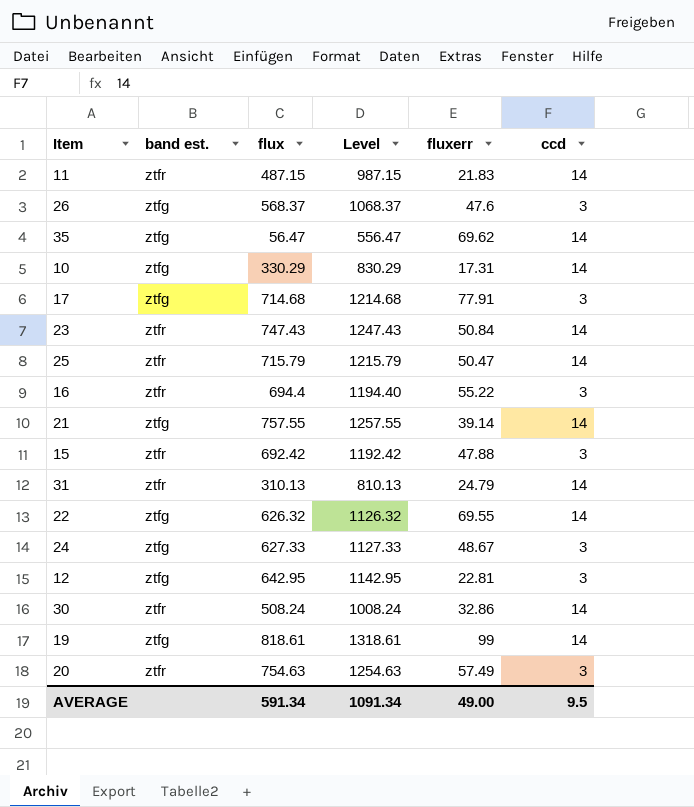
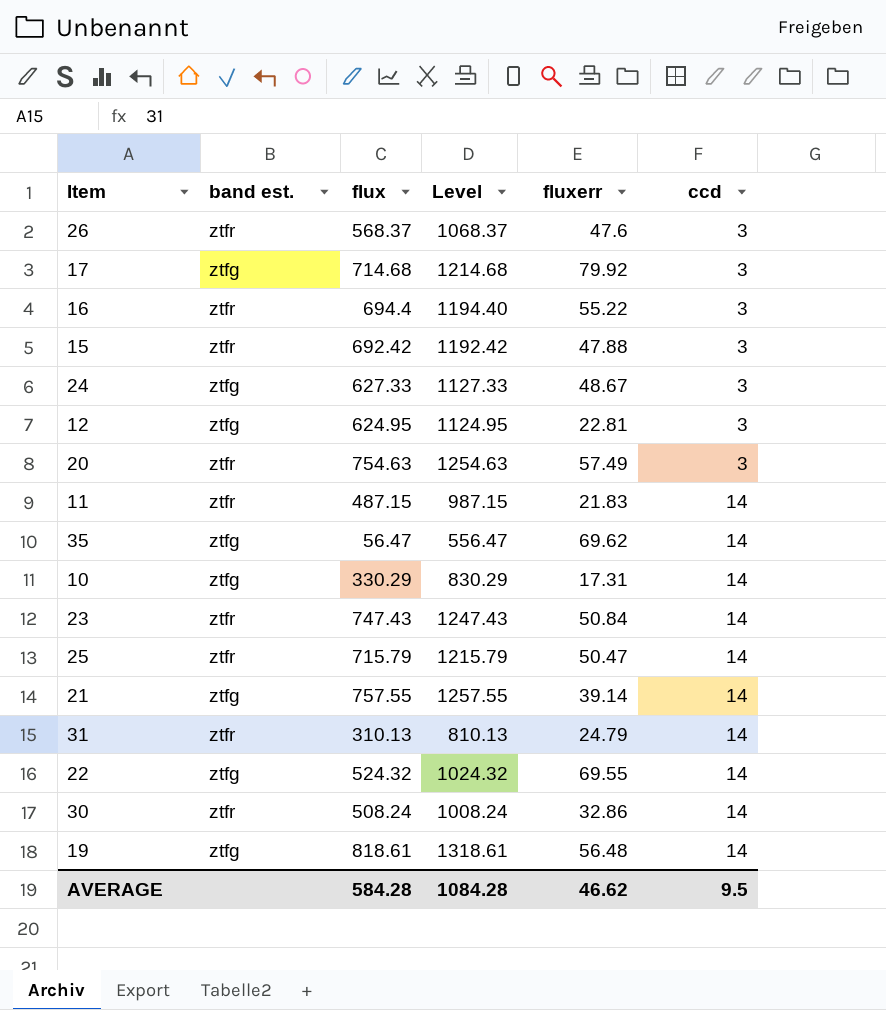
row order: none -> ccd ascending
26 | band est.: ztfg -> ztfr
17 | fluxerr: 77.91 -> 79.92
12 | flux: 642.95 -> 624.95
12 | Level: 1142.95 -> 1124.95
22 | flux: 626.32 -> 524.32
22 | Level: 1126.32 -> 1024.32
19 | fluxerr: 99 -> 56.48
AVERAGE | flux: 591.34 -> 584.28
AVERAGE | Level: 1091.34 -> 1084.28
AVERAGE | fluxerr: 49.00 -> 46.62

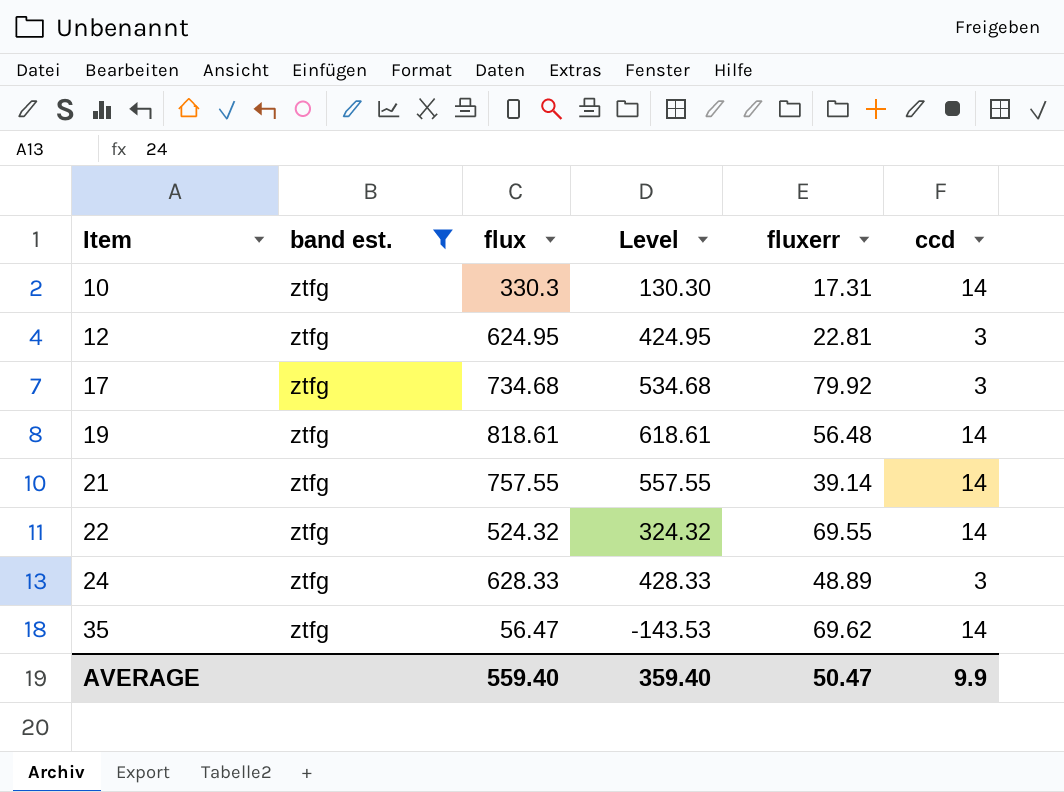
filter: none -> band est. = ztfg
row order: ccd ascending -> Item ascending
column Level | formula: [flux] + 500 -> [flux] - 200
10 | flux: 330.29 -> 330.3
17 | flux: 714.68 -> 734.68
24 | flux: 627.33 -> 628.33
24 | fluxerr: 48.67 -> 48.89
AVERAGE | flux: 584.28 -> 559.40
AVERAGE | Level: 1084.28 -> 359.40
AVERAGE | fluxerr: 46.62 -> 50.47
AVERAGE | ccd: 9.5 -> 9.9

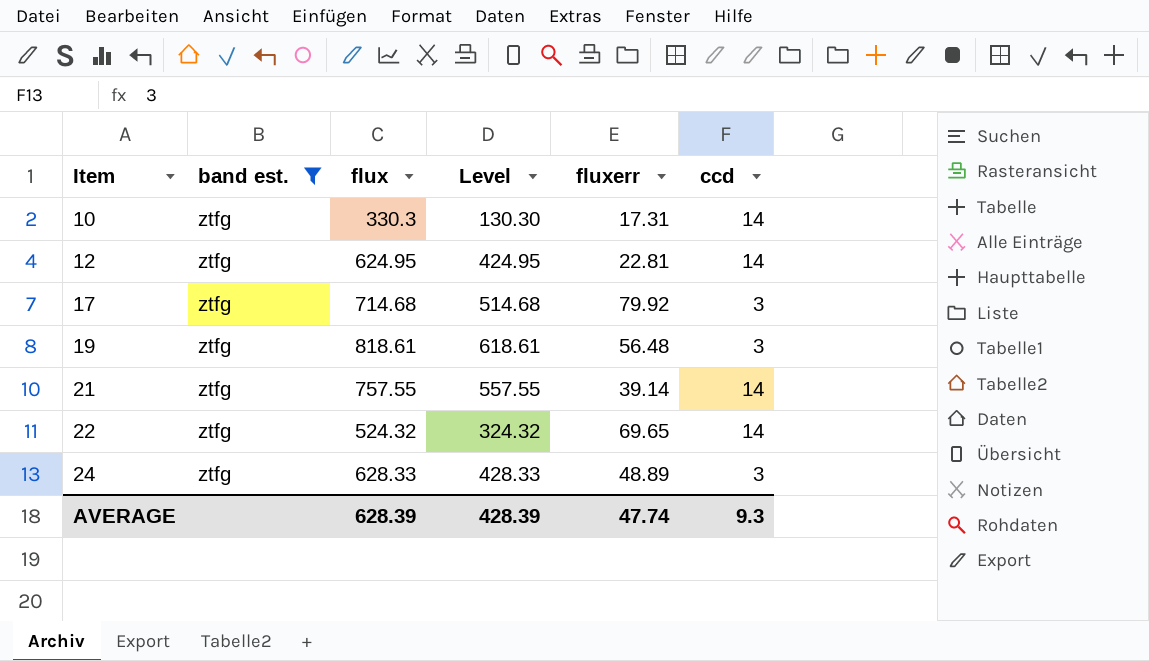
row 35: ztfg | 56.47 | -143.53 | 69.62 | 14 -> none
12 | ccd: 3 -> 14
17 | flux: 734.68 -> 714.68
17 | Level: 534.68 -> 514.68
19 | ccd: 14 -> 3
22 | fluxerr: 69.55 -> 69.65
AVERAGE | flux: 559.40 -> 628.39
AVERAGE | Level: 359.40 -> 428.39
AVERAGE | fluxerr: 50.47 -> 47.74
AVERAGE | ccd: 9.9 -> 9.3

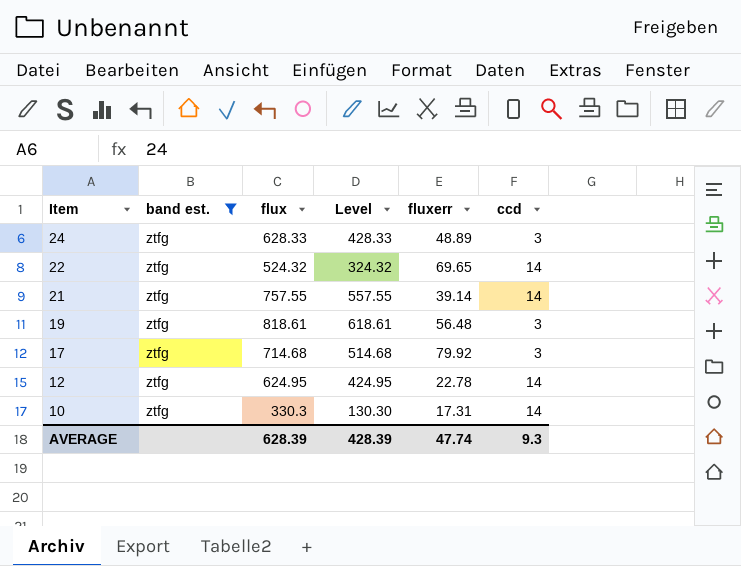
row order: Item ascending -> Item descending
12 | fluxerr: 22.81 -> 22.78

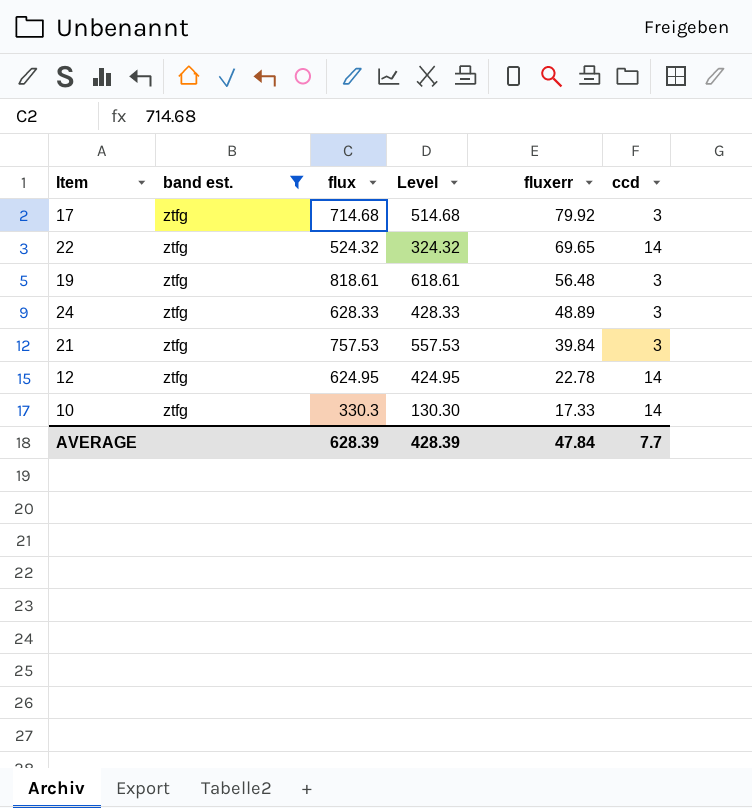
row order: Item descending -> fluxerr descending
21 | flux: 757.55 -> 757.53
21 | Level: 557.55 -> 557.53
21 | fluxerr: 39.14 -> 39.84
21 | ccd: 14 -> 3
10 | fluxerr: 17.31 -> 17.33
AVERAGE | fluxerr: 47.74 -> 47.84
AVERAGE | ccd: 9.3 -> 7.7

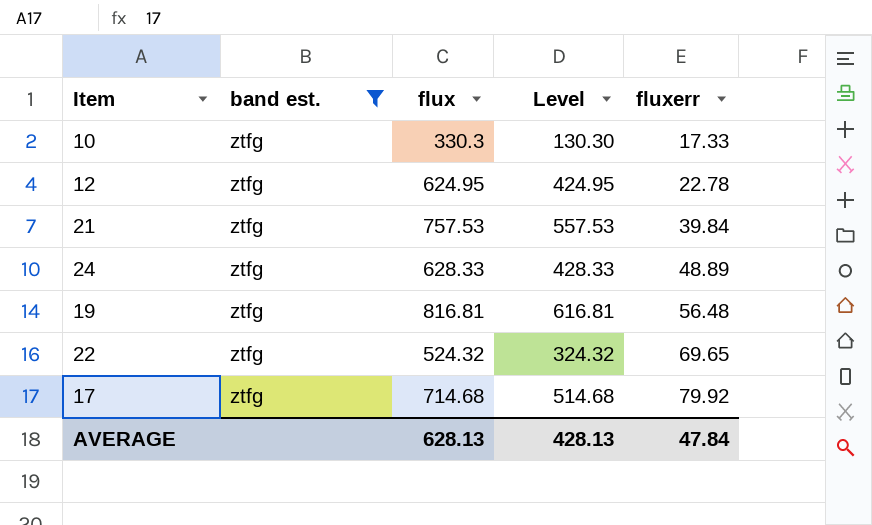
row order: fluxerr descending -> fluxerr ascending
column ccd | position: 6 -> none
19 | flux: 818.61 -> 816.81
19 | Level: 618.61 -> 616.81
AVERAGE | flux: 628.39 -> 628.13
AVERAGE | Level: 428.39 -> 428.13

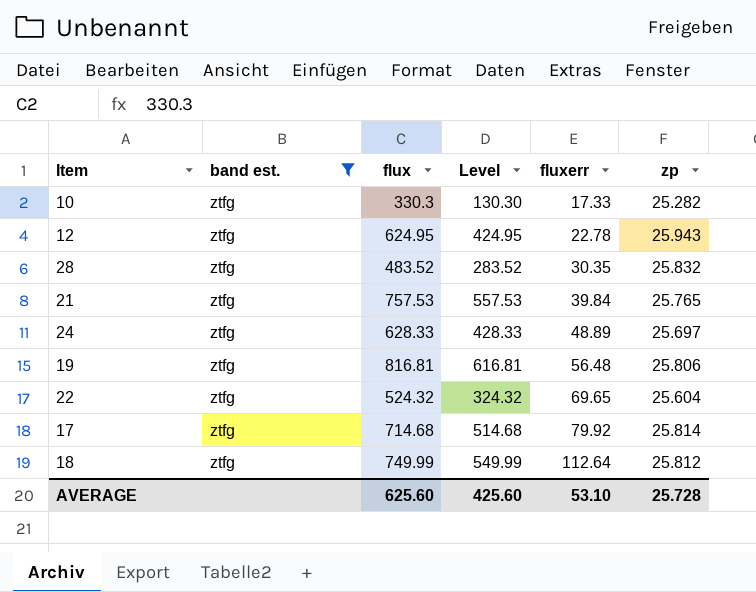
column zp | position: none -> 6
row 28: none -> ztfg | 483.52 | 283.52 | 30.35 | 25.832
row 18: none -> ztfg | 749.99 | 549.99 | 112.64 | 25.812
AVERAGE | flux: 628.13 -> 625.60
AVERAGE | Level: 428.13 -> 425.60
AVERAGE | fluxerr: 47.84 -> 53.10

